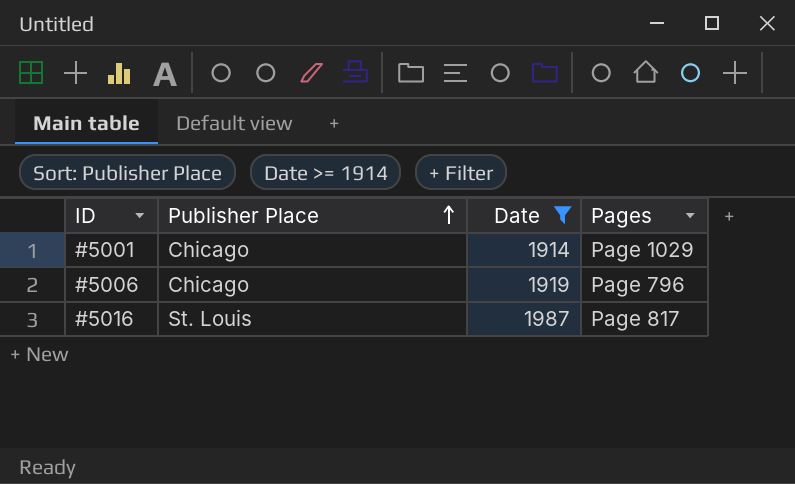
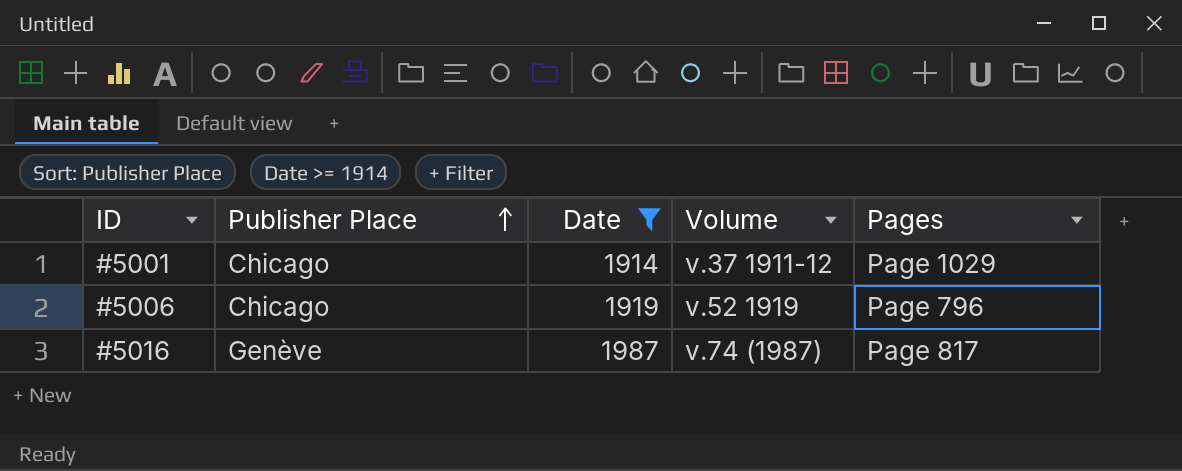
column Volume | position: none -> 4
#5016 | Publisher Place: St. Louis -> Genève

